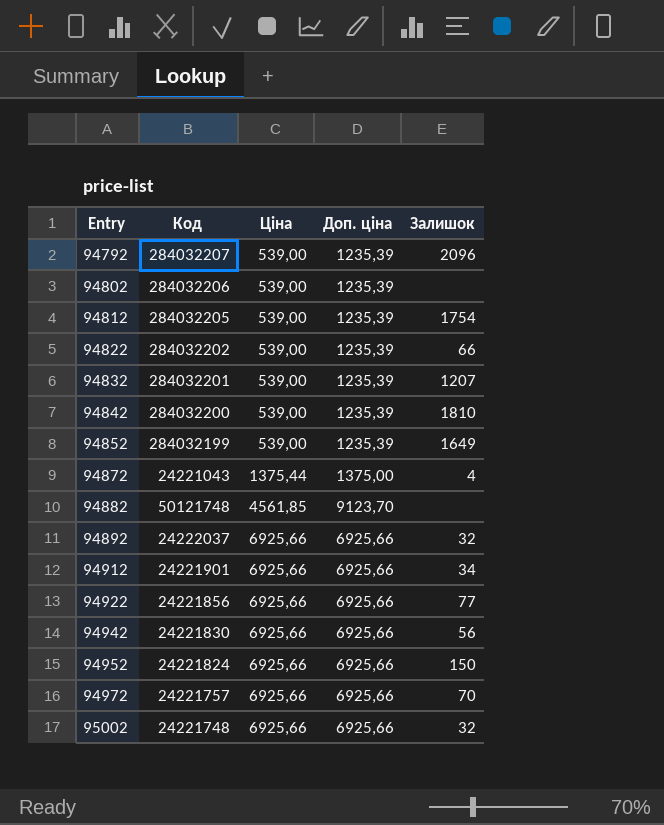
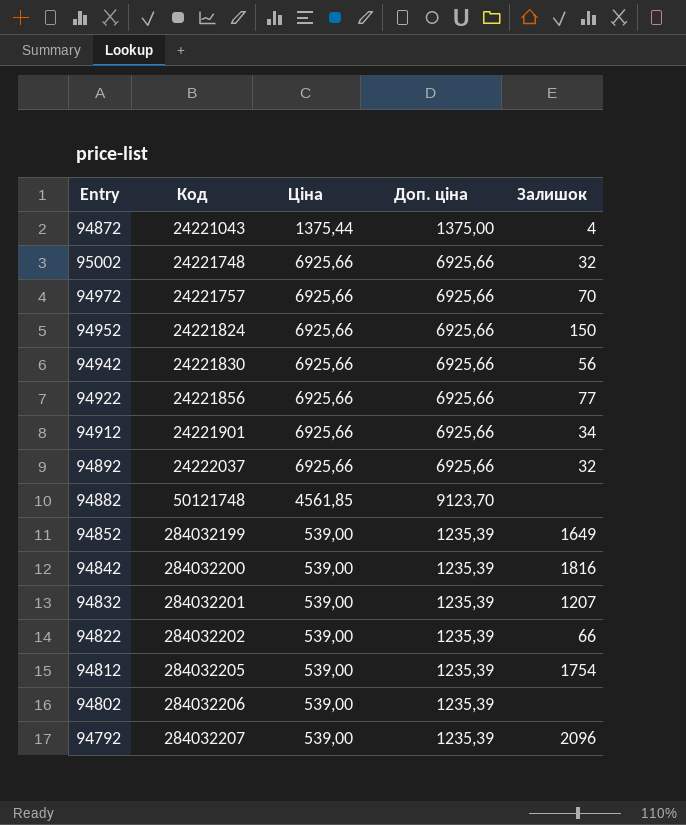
row order: Entry ascending -> Код ascending
94842 | Залишок: 1810 -> 1816

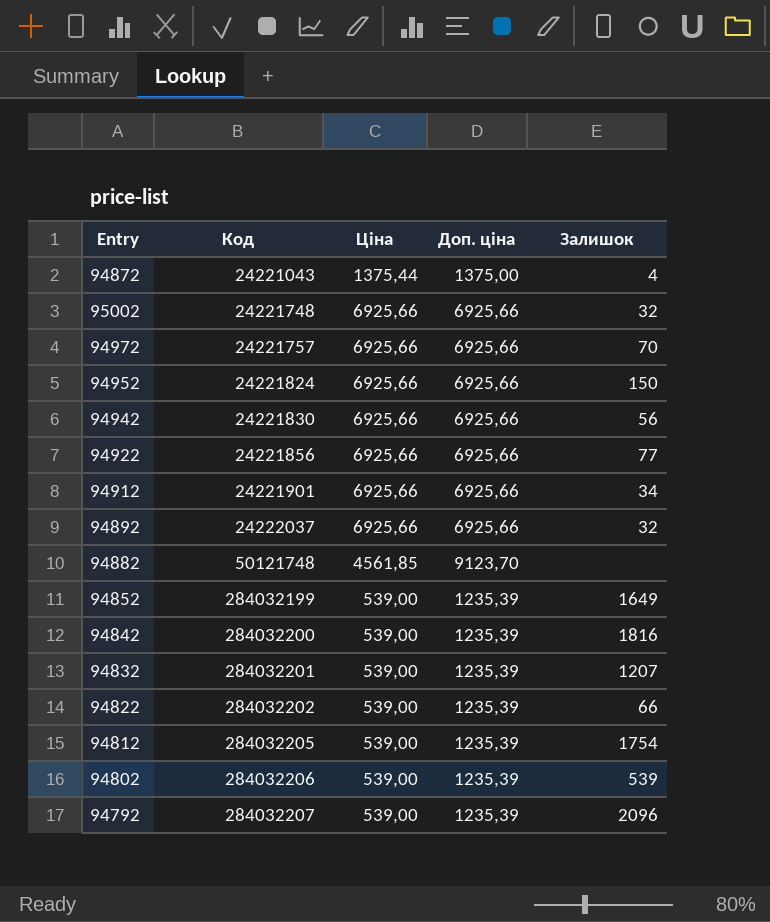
94802 | Залишок: none -> 539

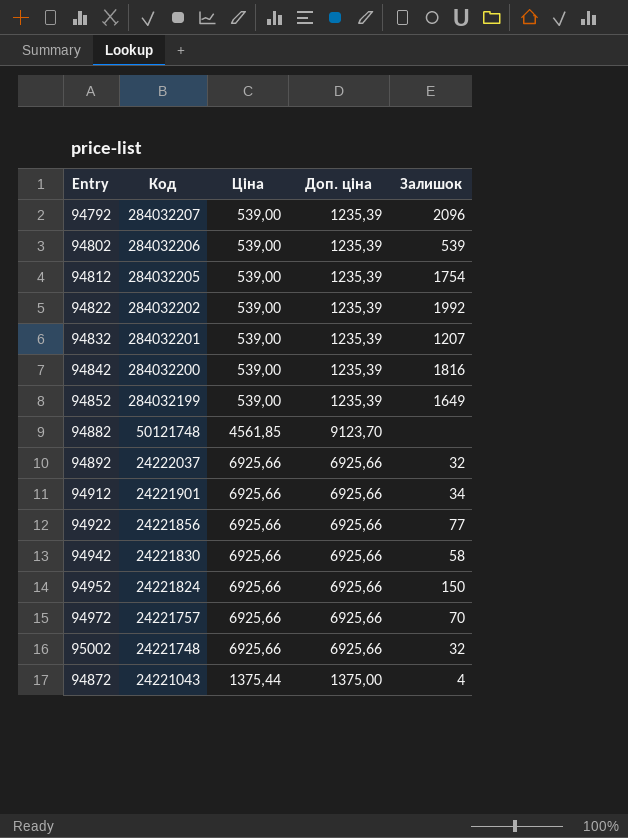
row order: Код ascending -> Код descending
94822 | Залишок: 66 -> 1992
94942 | Залишок: 56 -> 58

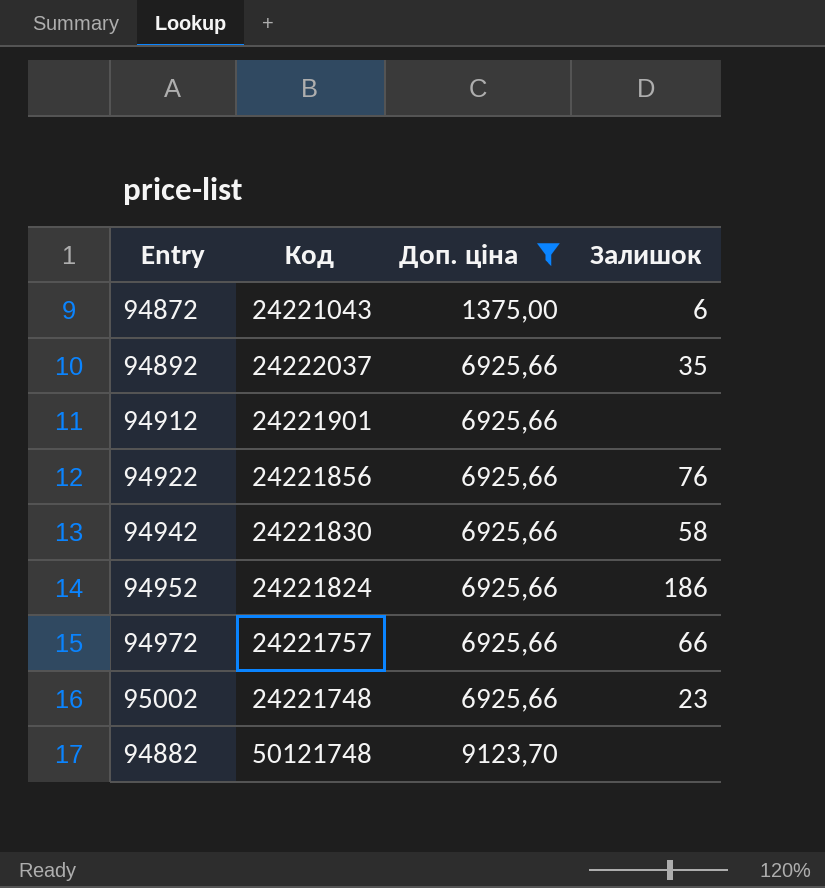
filter: none -> Доп. ціна != 1235,39
row order: Код descending -> Доп. ціна ascending
column Ціна | position: 3 -> none
94872 | Залишок: 4 -> 6
94892 | Залишок: 32 -> 35
94912 | Залишок: 34 -> none
94922 | Залишок: 77 -> 76
94952 | Залишок: 150 -> 186
94972 | Залишок: 70 -> 66
95002 | Залишок: 32 -> 23

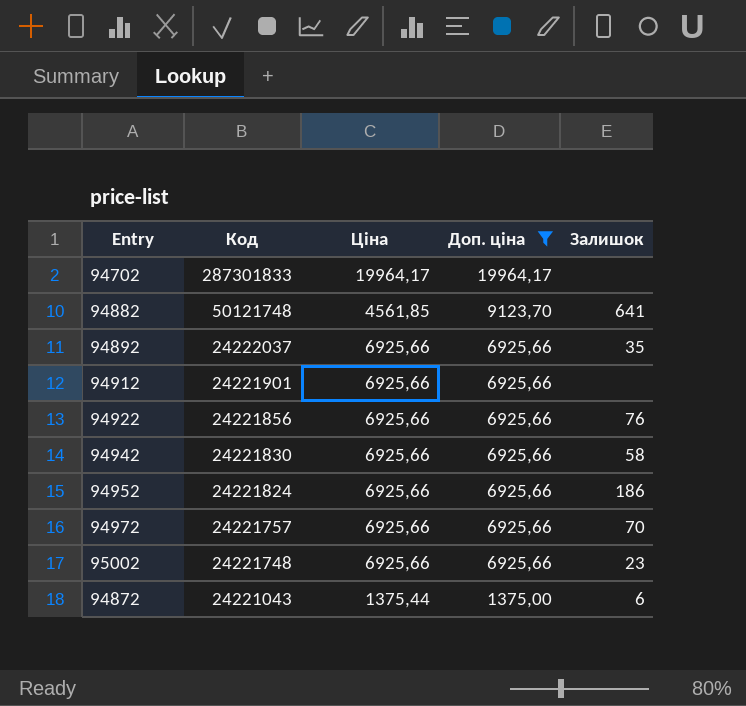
row order: Доп. ціна ascending -> Код descending
column Ціна | position: none -> 3
row 94702: none -> 287301833 | 19964,17 | 19964,17 | none
94882 | Залишок: none -> 641
94972 | Залишок: 66 -> 70

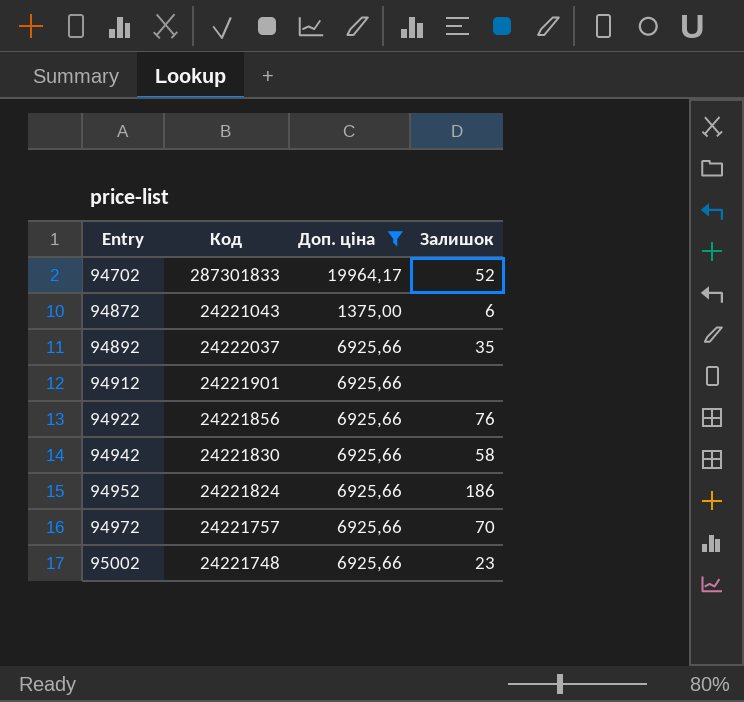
row order: Код descending -> Entry ascending
column Ціна | position: 3 -> none
row 94882: 50121748 | 4561,85 | 9123,70 | 641 -> none
94702 | Залишок: none -> 52

